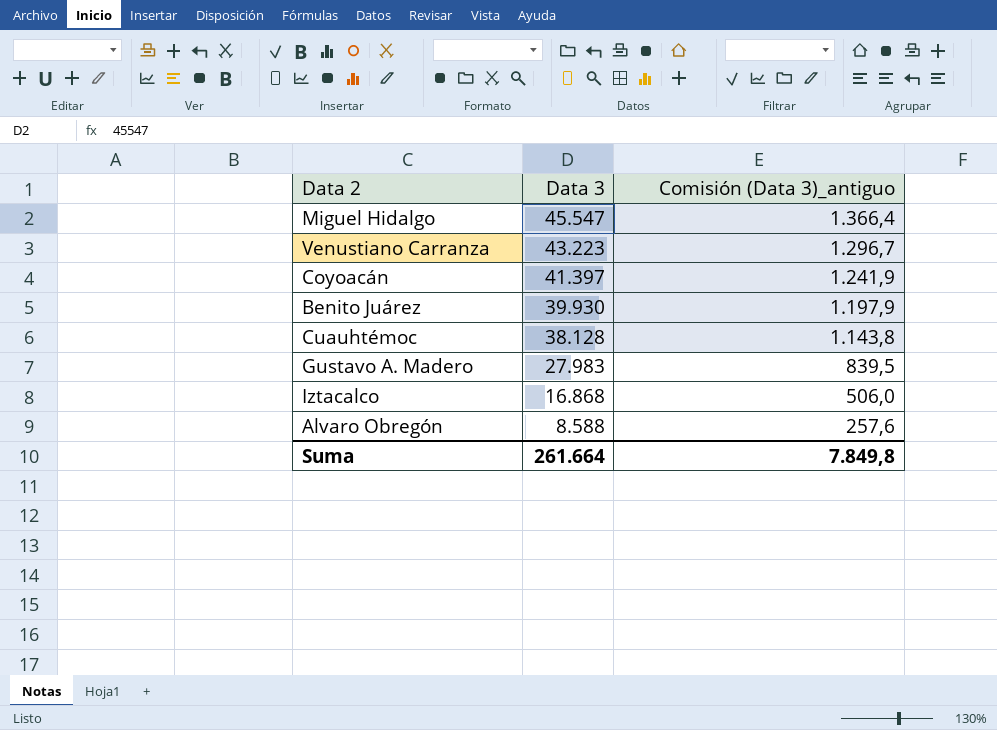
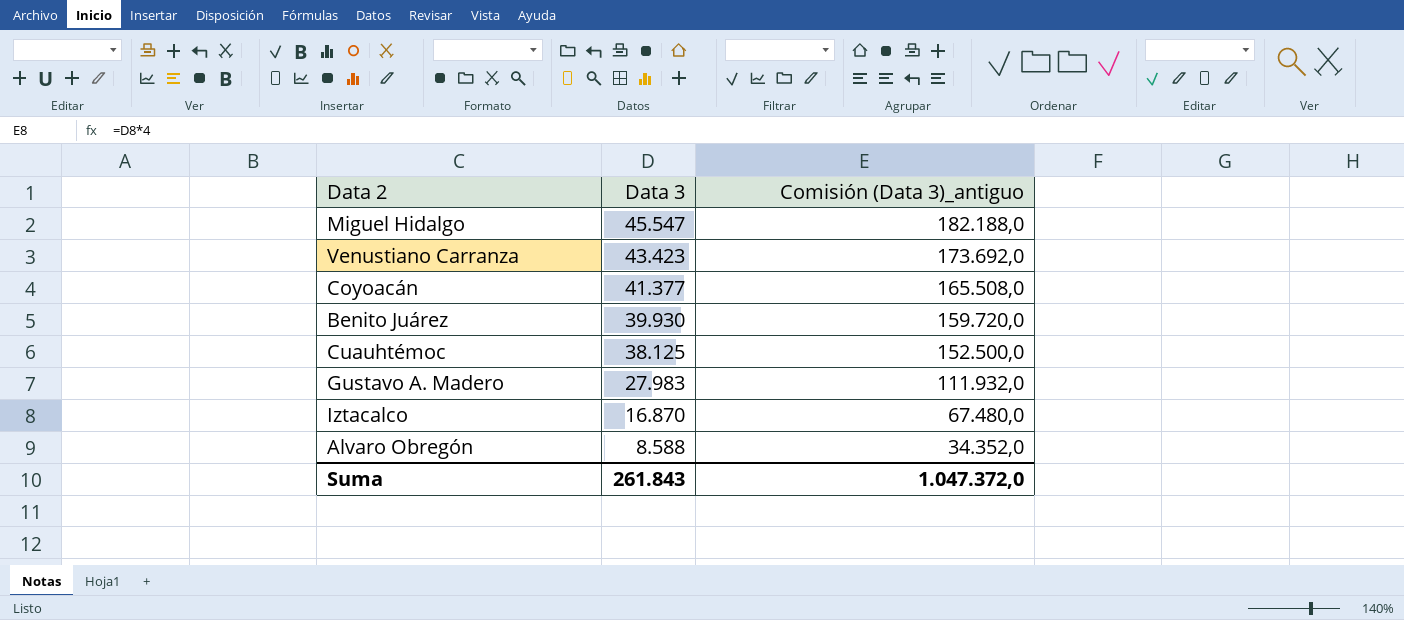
column Comisión (Data 3)_antiguo | formula: [Data 3] * 0,03 -> [Data 3] * 4
Venustiano Carranza | Data 3: 43.223 -> 43.423
Coyoacán | Data 3: 41.397 -> 41.377
Cuauhtémoc | Data 3: 38.128 -> 38.125
Iztacalco | Data 3: 16.868 -> 16.870
Suma | Data 3: 261.664 -> 261.843
Suma | Comisión (Data 3)_antiguo: 7.849,8 -> 1.047.372,0

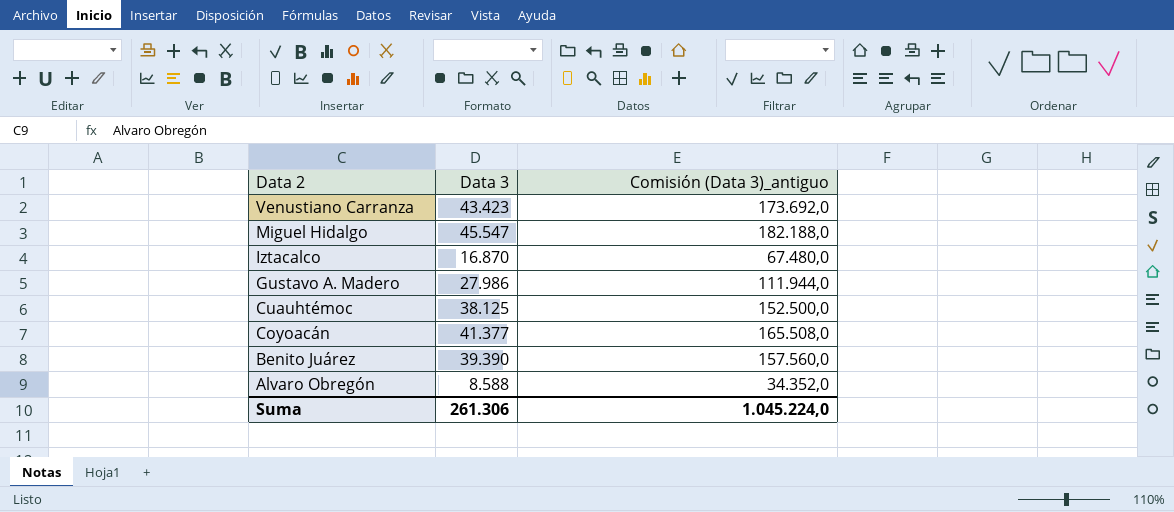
row order: Data 3 descending -> Data 2 descending
Gustavo A. Madero | Data 3: 27.983 -> 27.986
Gustavo A. Madero | Comisión (Data 3)_antiguo: 111.932,0 -> 111.944,0
Benito Juárez | Data 3: 39.930 -> 39.390
Benito Juárez | Comisión (Data 3)_antiguo: 159.720,0 -> 157.560,0
Suma | Data 3: 261.843 -> 261.306
Suma | Comisión (Data 3)_antiguo: 1.047.372,0 -> 1.045.224,0

